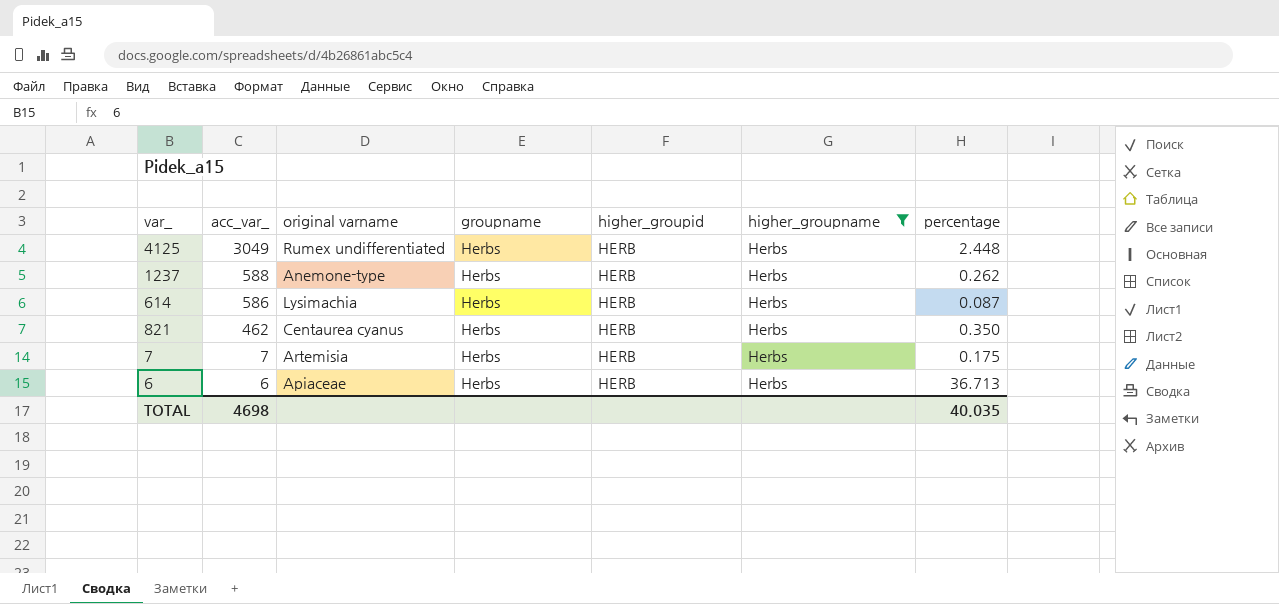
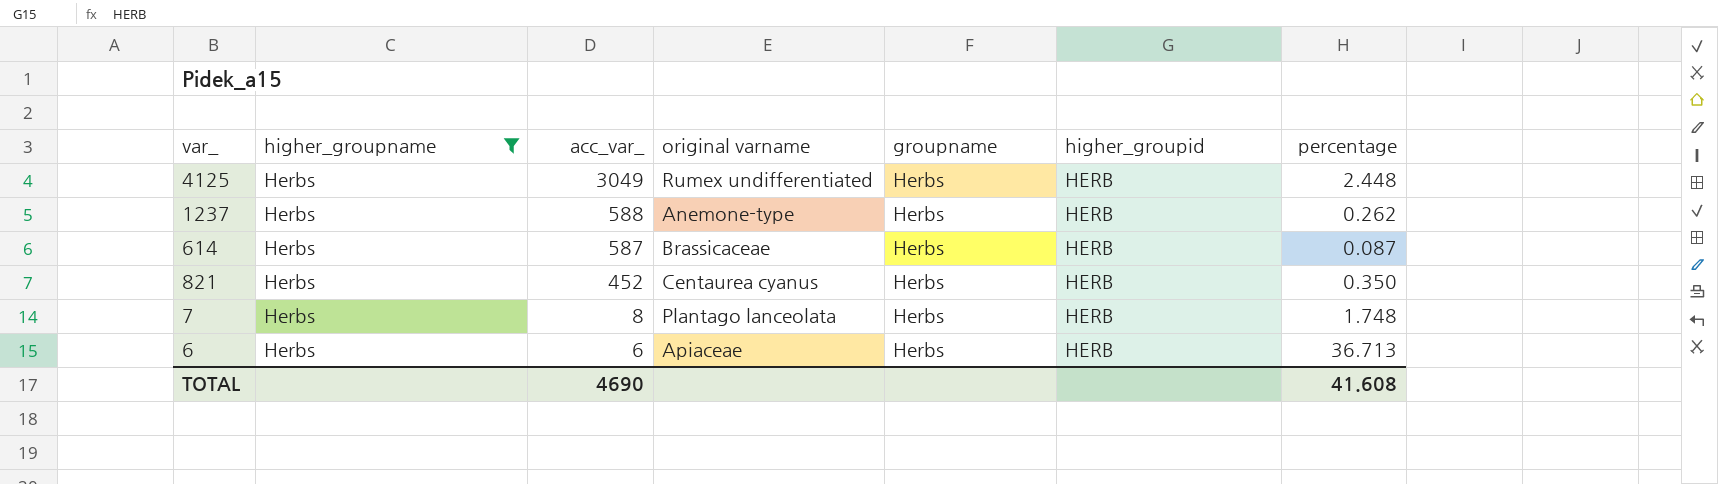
column higher_groupname | position: 6 -> 2
614 | acc_var_: 586 -> 587
614 | original varname: Lysimachia -> Brassicaceae
821 | acc_var_: 462 -> 452
7 | acc_var_: 7 -> 8
7 | original varname: Artemisia -> Plantago lanceolata
7 | percentage: 0.175 -> 1.748
TOTAL | acc_var_: 4698 -> 4690
TOTAL | percentage: 40.035 -> 41.608

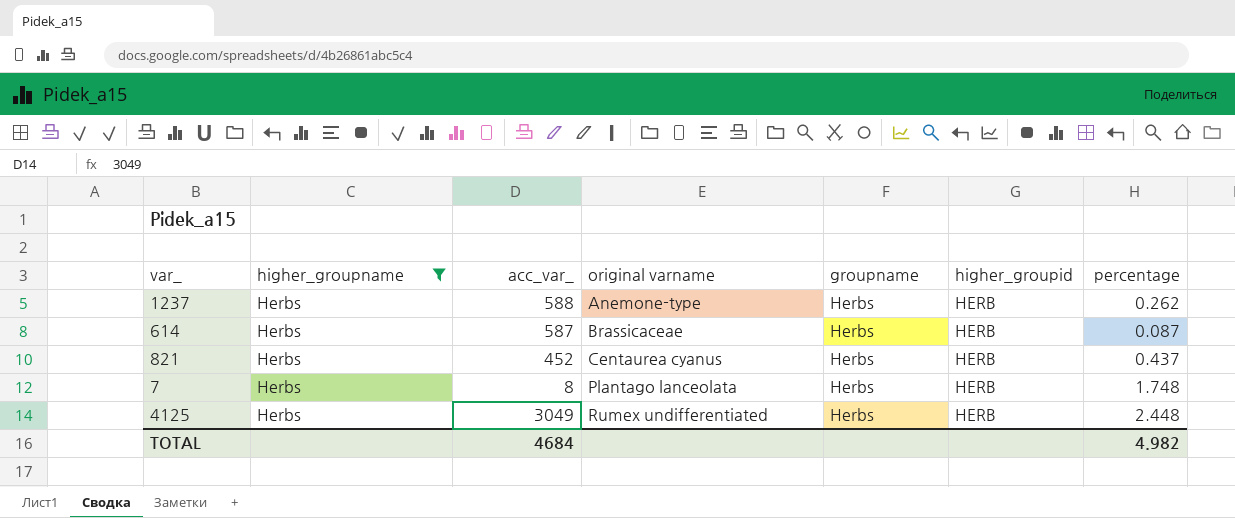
row order: acc_var_ descending -> original varname ascending
row 6: Herbs | 6 | Apiaceae | Herbs | HERB | 36.713 -> none
821 | percentage: 0.350 -> 0.437
TOTAL | acc_var_: 4690 -> 4684
TOTAL | percentage: 41.608 -> 4.982

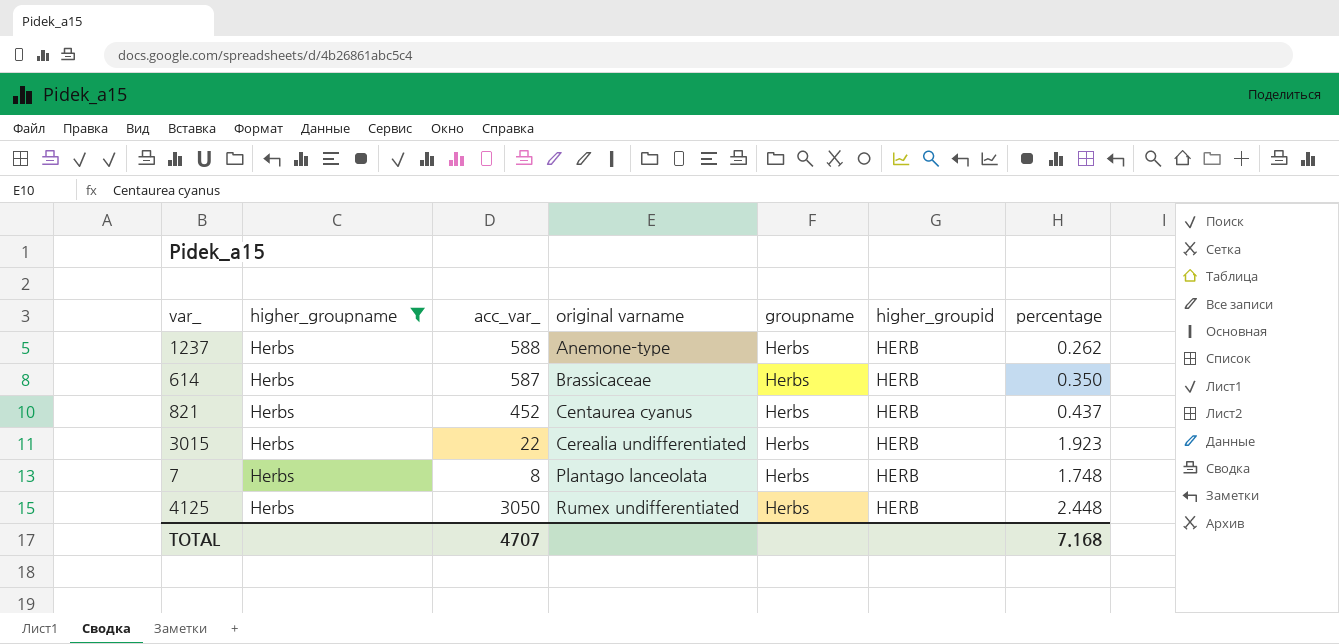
614 | percentage: 0.087 -> 0.350
row 3015: none -> Herbs | 22 | Cerealia undifferentiated | Herbs | HERB | 1.923
4125 | acc_var_: 3049 -> 3050
TOTAL | acc_var_: 4684 -> 4707
TOTAL | percentage: 4.982 -> 7.168

